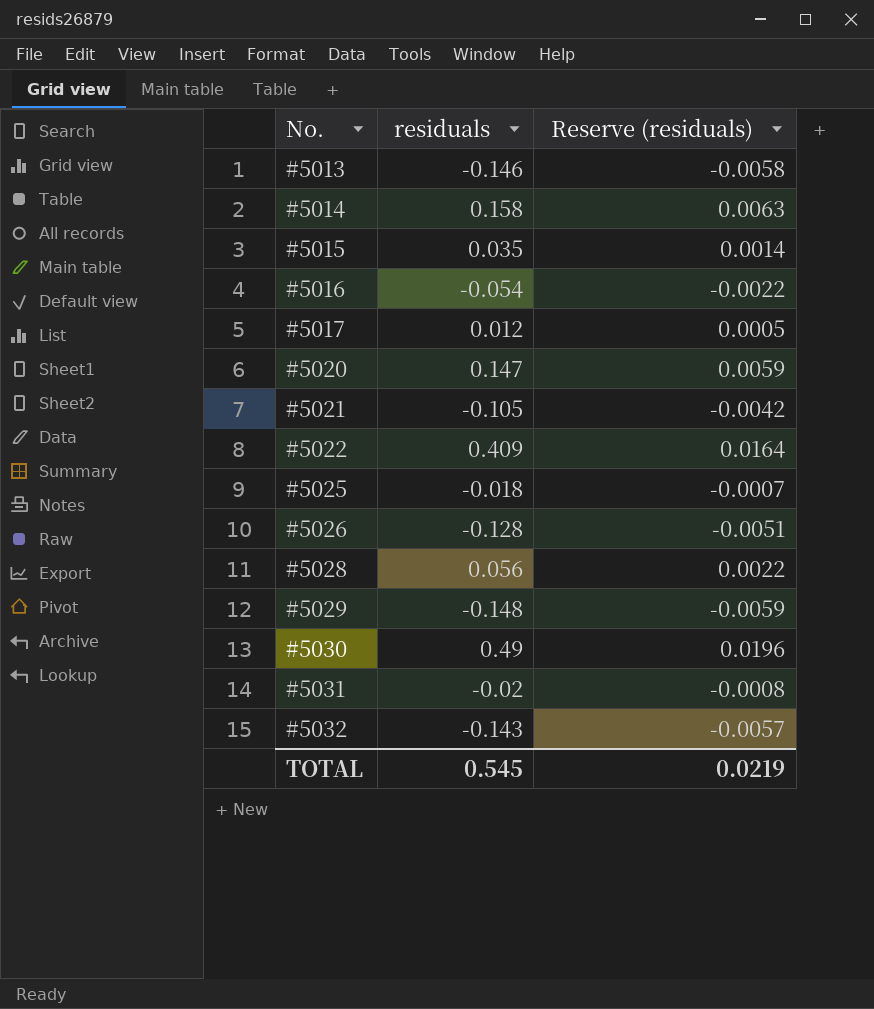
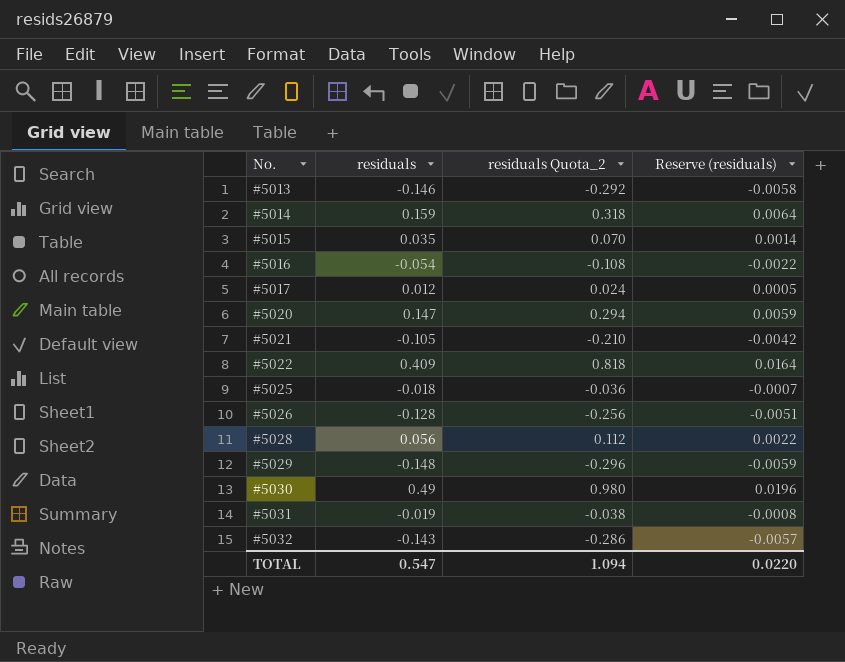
column residuals Quota_2 | formula: none -> [residuals] * 2
#5014 | residuals: 0.158 -> 0.159
#5014 | Reserve (residuals): 0.0063 -> 0.0064
#5031 | residuals: -0.02 -> -0.019
TOTAL | residuals: 0.545 -> 0.547
TOTAL | Reserve (residuals): 0.0219 -> 0.0220

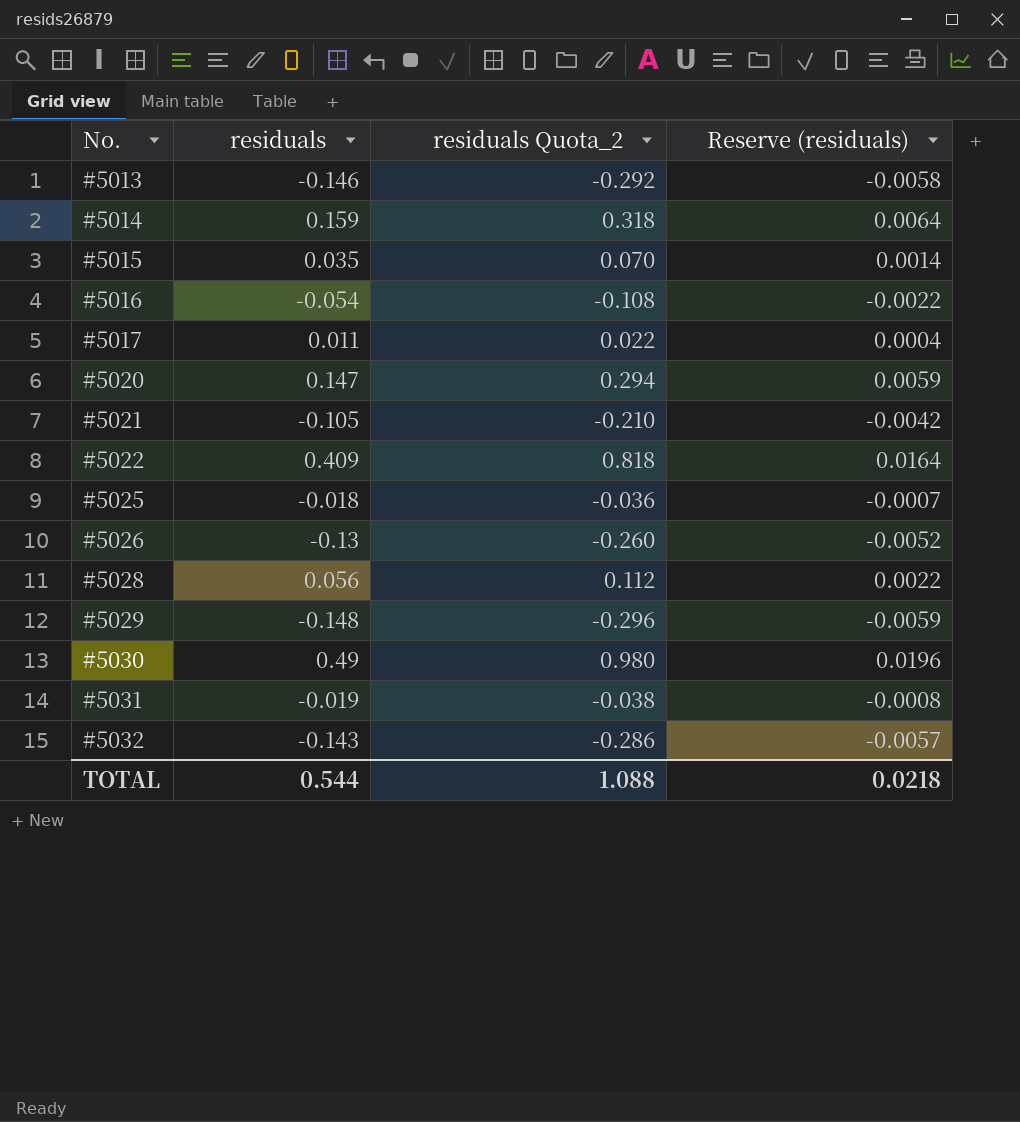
#5017 | residuals: 0.012 -> 0.011
#5017 | residuals Quota_2: 0.024 -> 0.022
#5017 | Reserve (residuals): 0.0005 -> 0.0004
#5026 | residuals: -0.128 -> -0.13
#5026 | residuals Quota_2: -0.256 -> -0.260
#5026 | Reserve (residuals): -0.0051 -> -0.0052
TOTAL | residuals: 0.547 -> 0.544
TOTAL | residuals Quota_2: 1.094 -> 1.088
TOTAL | Reserve (residuals): 0.0220 -> 0.0218

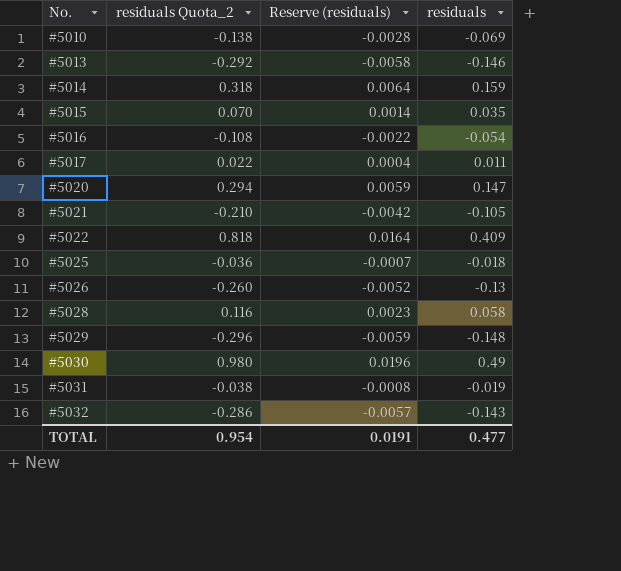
column residuals | position: 2 -> 4
row #5010: none -> -0.138 | -0.0028 | -0.069
#5028 | residuals Quota_2: 0.112 -> 0.116
#5028 | Reserve (residuals): 0.0022 -> 0.0023
#5028 | residuals: 0.056 -> 0.058
TOTAL | residuals Quota_2: 1.088 -> 0.954
TOTAL | Reserve (residuals): 0.0218 -> 0.0191
TOTAL | residuals: 0.544 -> 0.477

